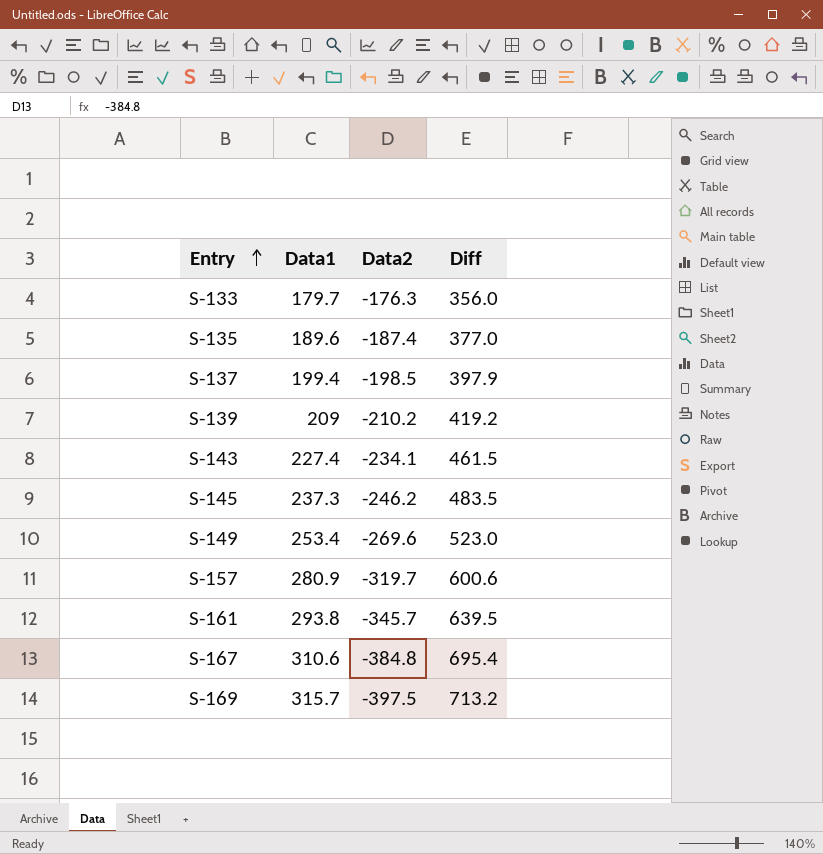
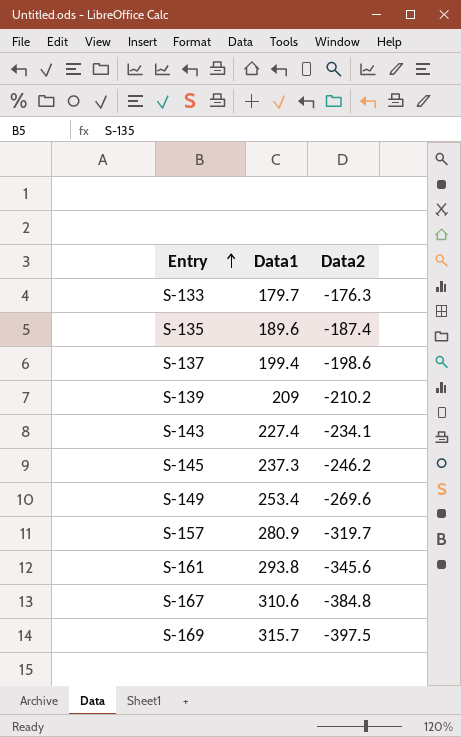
column Diff | formula: [Data1] - [Data2] -> none
S-137 | Data2: -198.5 -> -198.6
S-161 | Data2: -345.7 -> -345.6

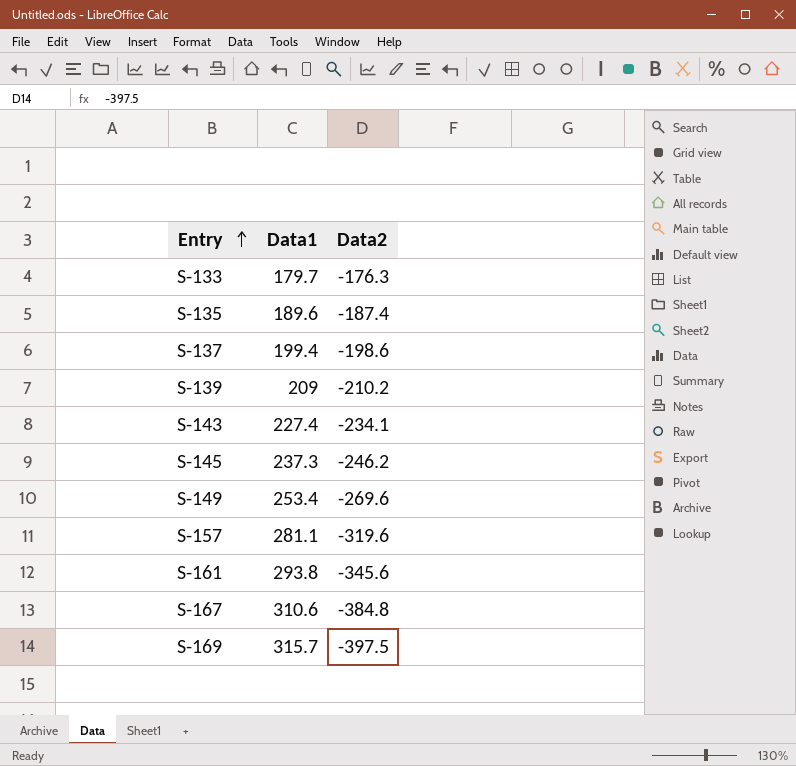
S-157 | Data1: 280.9 -> 281.1
S-157 | Data2: -319.7 -> -319.6

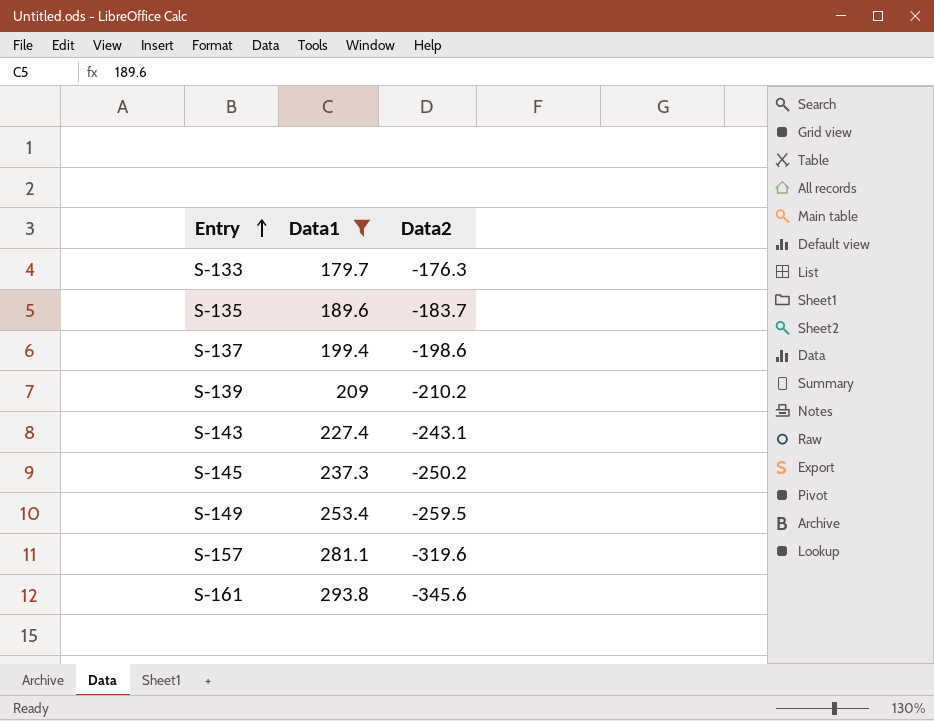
filter: none -> Data1 <= 293.8
S-135 | Data2: -187.4 -> -183.7
S-143 | Data2: -234.1 -> -243.1
S-145 | Data2: -246.2 -> -250.2
S-149 | Data2: -269.6 -> -259.5

